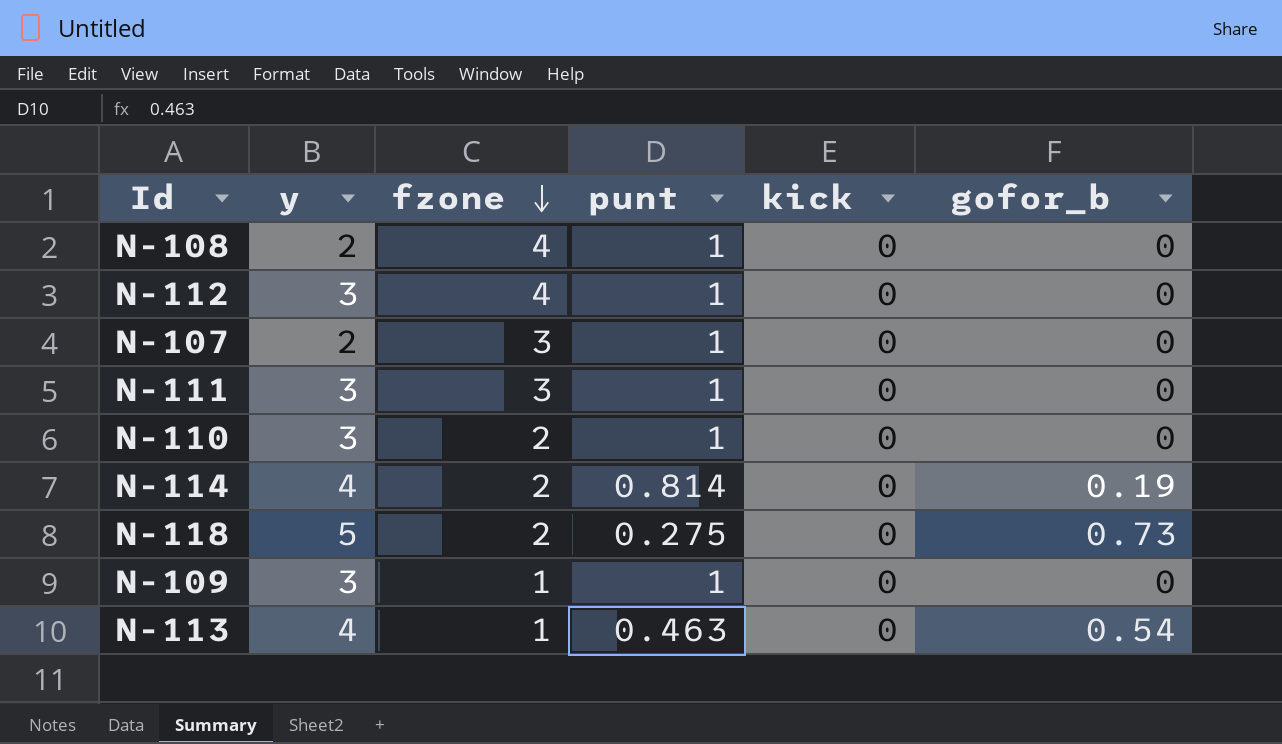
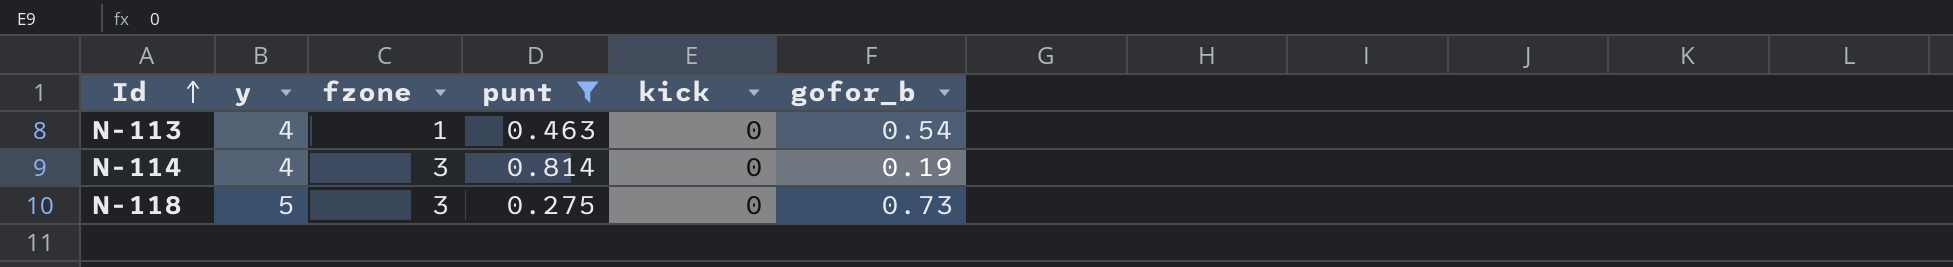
filter: none -> punt != 1
row order: fzone descending -> Id ascending
N-114 | fzone: 2 -> 3
N-118 | fzone: 2 -> 3

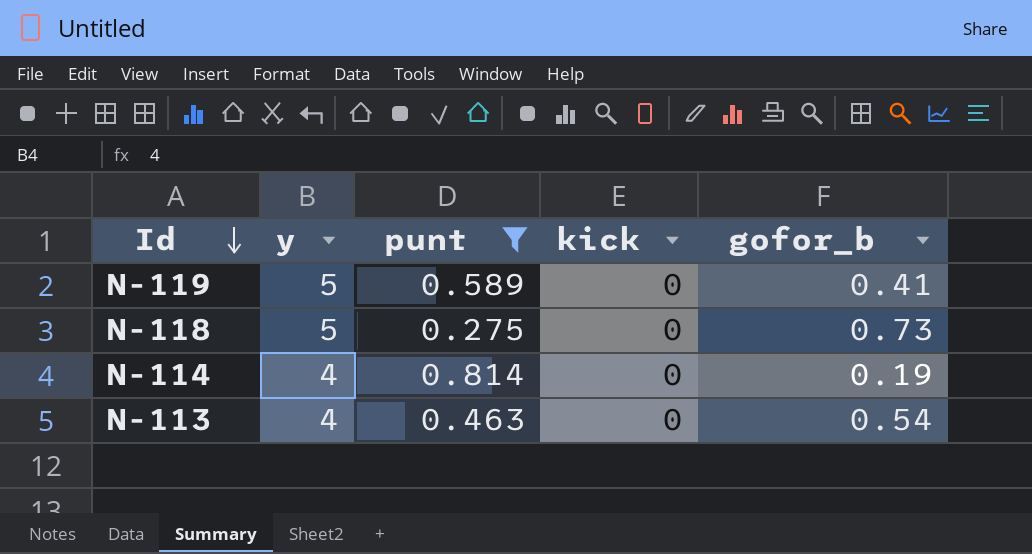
row order: Id ascending -> Id descending
column fzone | position: 3 -> none
row N-119: none -> 5 | 0.589 | 0 | 0.41

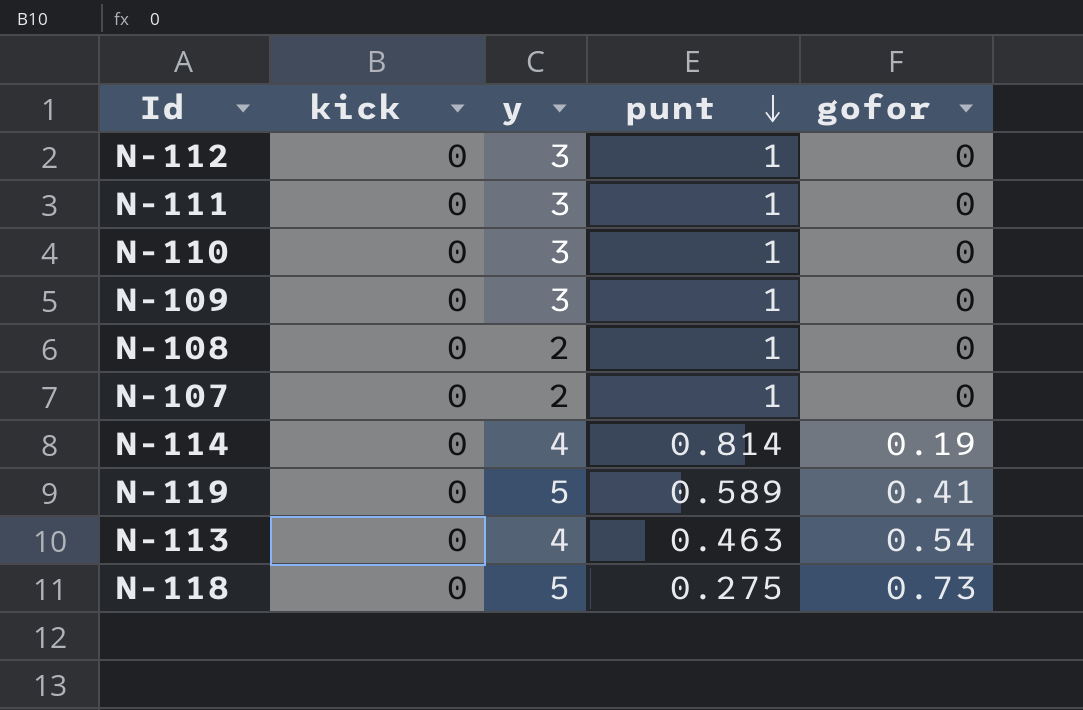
filter: punt != 1 -> none
row order: Id descending -> punt descending
column kick | position: 4 -> 2
column name: gofor_b -> gofor

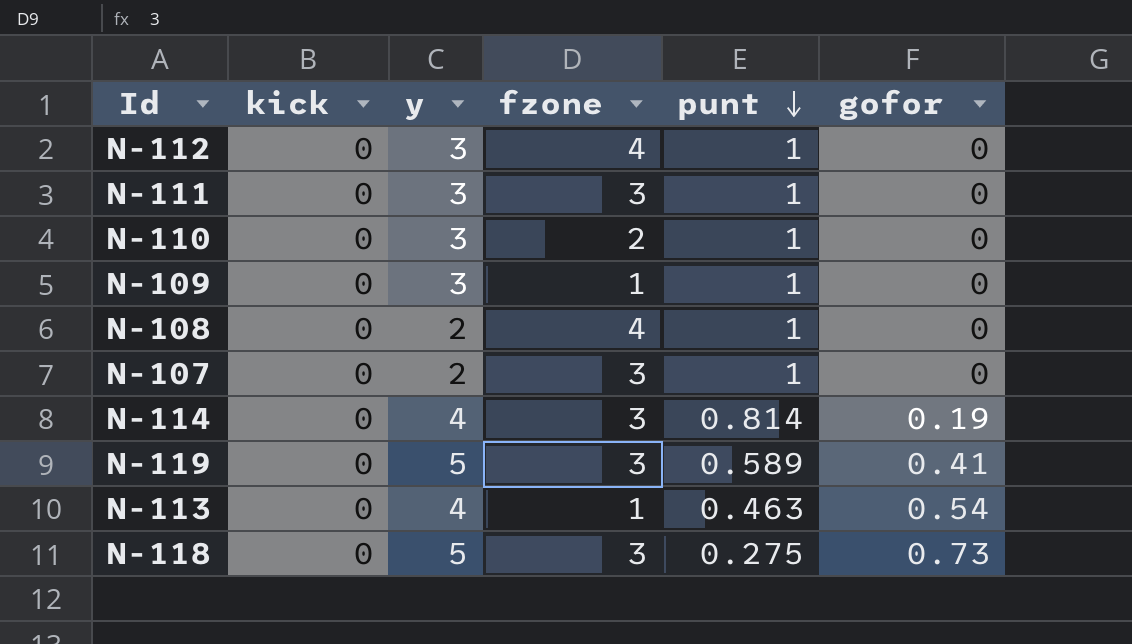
column fzone | position: none -> 4

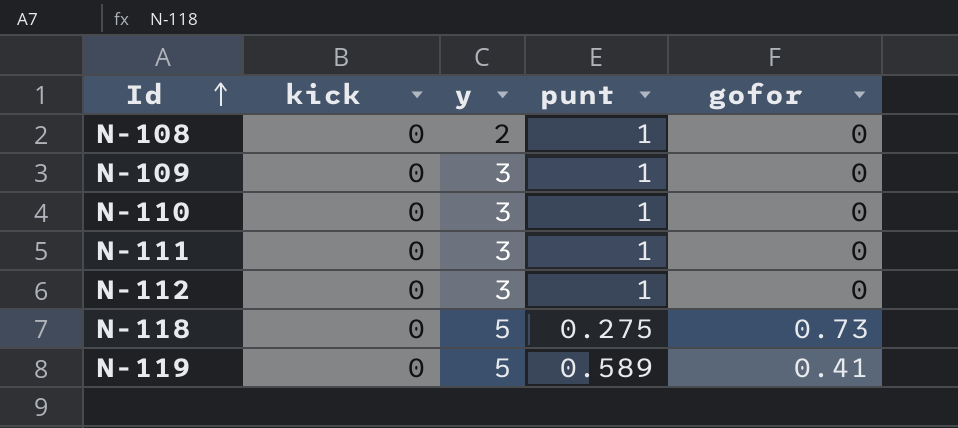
row order: punt descending -> Id ascending
column fzone | position: 4 -> none
row N-107: 0 | 2 | 3 | 1 | 0 -> none
row N-114: 0 | 4 | 3 | 0.814 | 0.19 -> none
row N-113: 0 | 4 | 1 | 0.463 | 0.54 -> none

